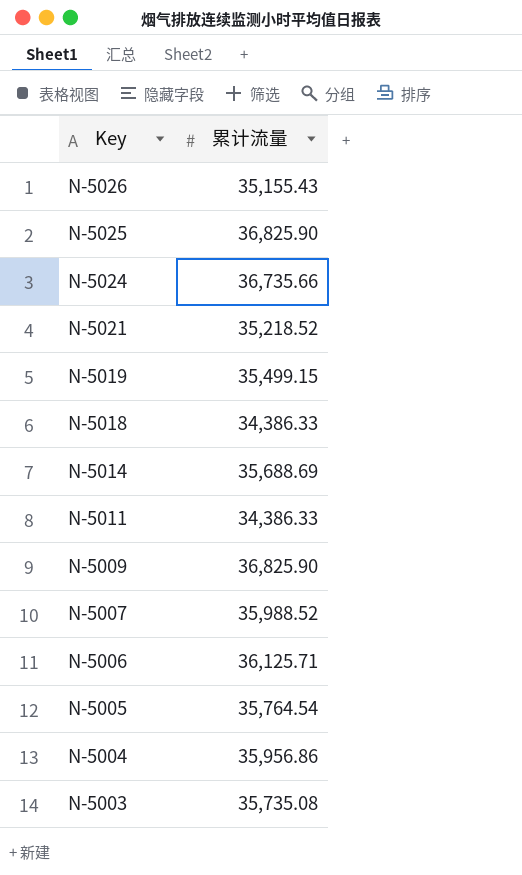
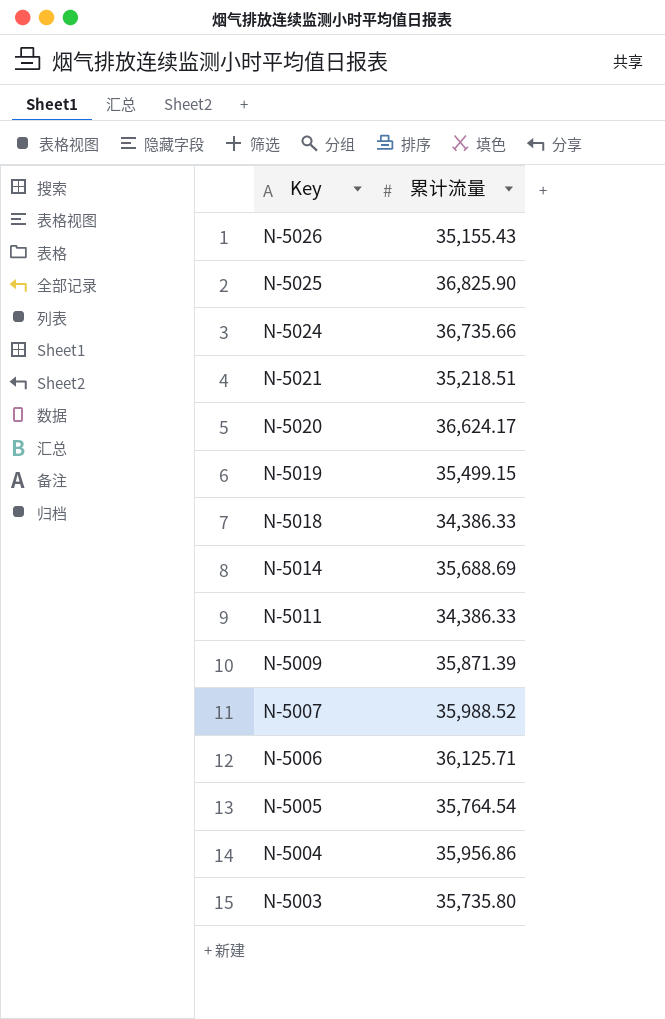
N-5021 | 累计流量: 35,218.52 -> 35,218.51
row N-5020: none -> 36,624.17
N-5009 | 累计流量: 36,825.90 -> 35,871.39
N-5003 | 累计流量: 35,735.08 -> 35,735.80

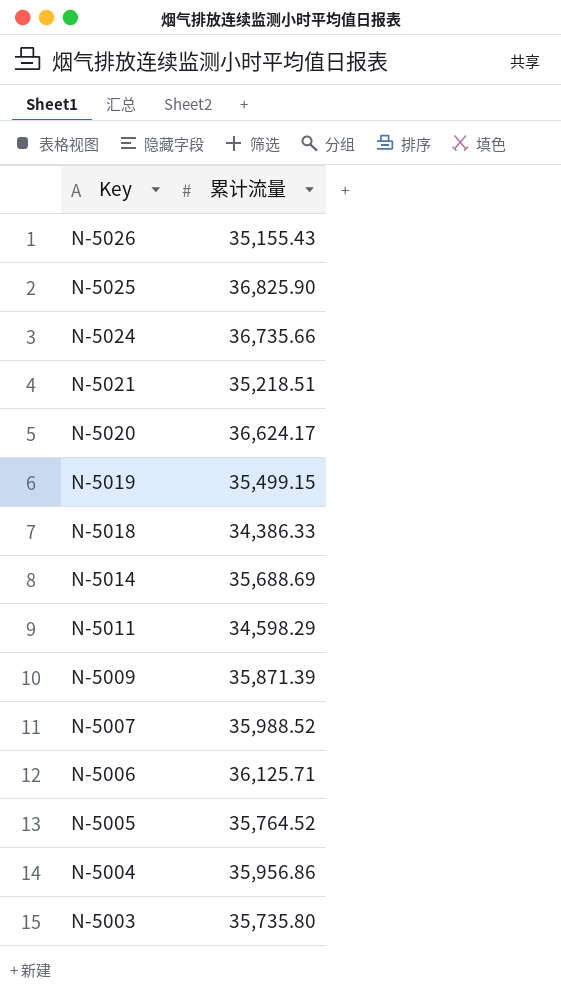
N-5011 | 累计流量: 34,386.33 -> 34,598.29
N-5005 | 累计流量: 35,764.54 -> 35,764.52

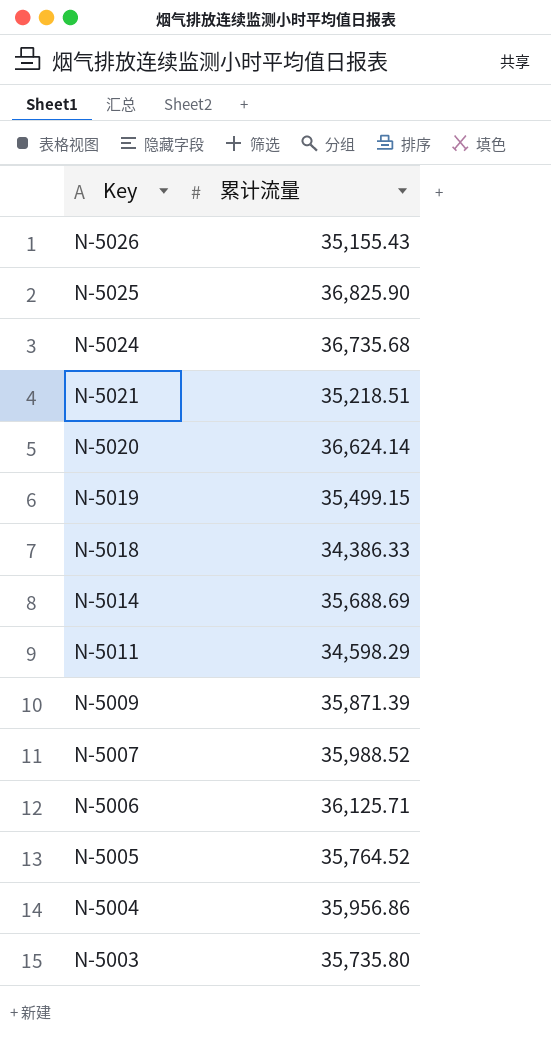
N-5024 | 累计流量: 36,735.66 -> 36,735.68
N-5020 | 累计流量: 36,624.17 -> 36,624.14

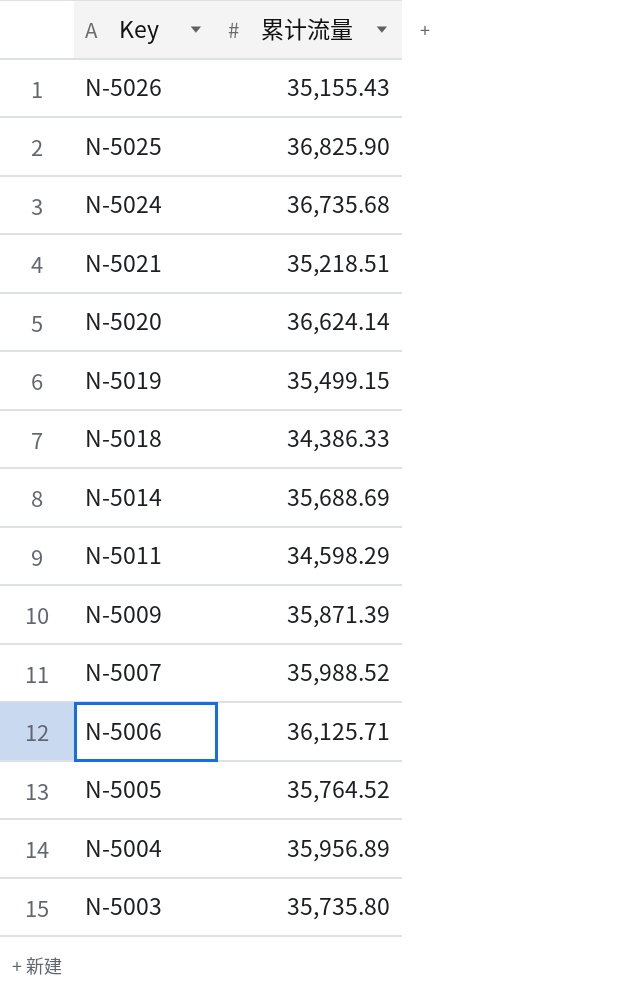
N-5004 | 累计流量: 35,956.86 -> 35,956.89

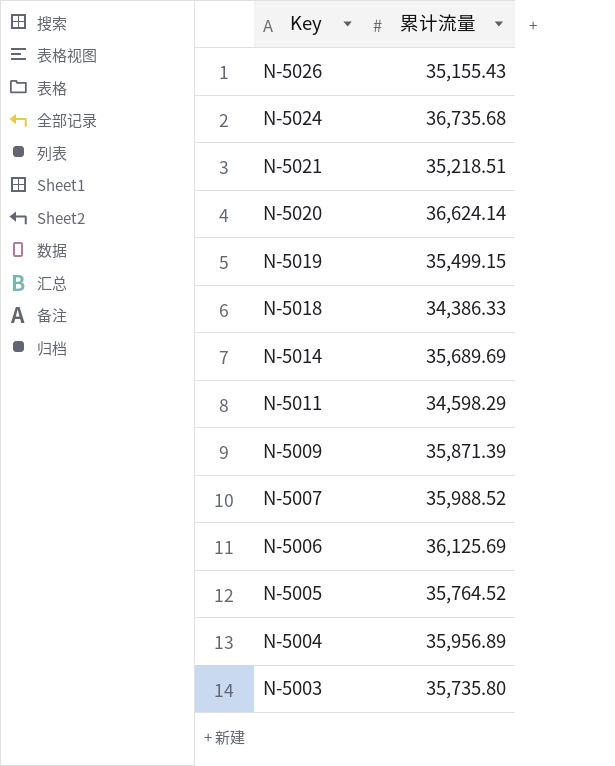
row N-5025: 36,825.90 -> none
N-5014 | 累计流量: 35,688.69 -> 35,689.69
N-5006 | 累计流量: 36,125.71 -> 36,125.69

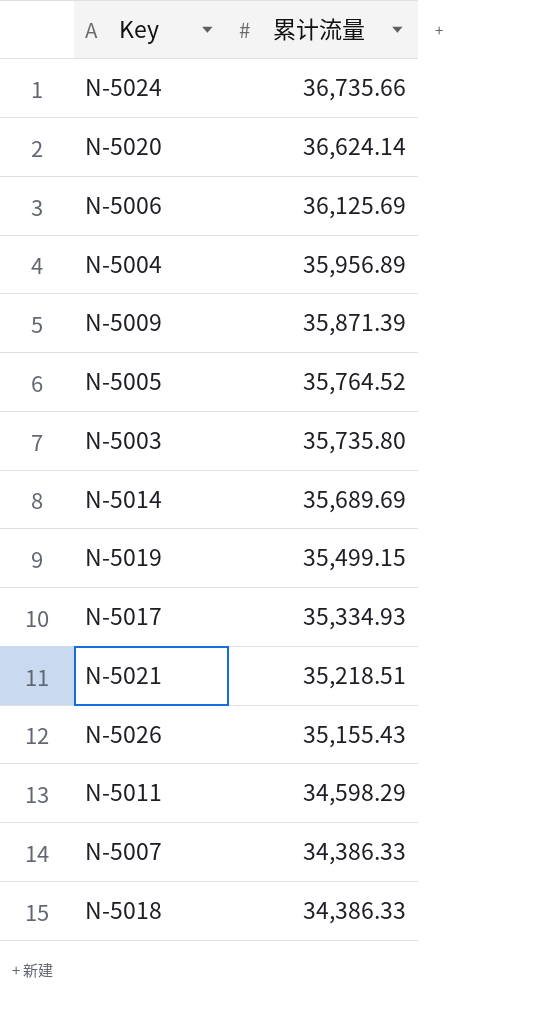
row order: Key descending -> 累计流量 descending
N-5024 | 累计流量: 36,735.68 -> 36,735.66
row N-5017: none -> 35,334.93
N-5007 | 累计流量: 35,988.52 -> 34,386.33

